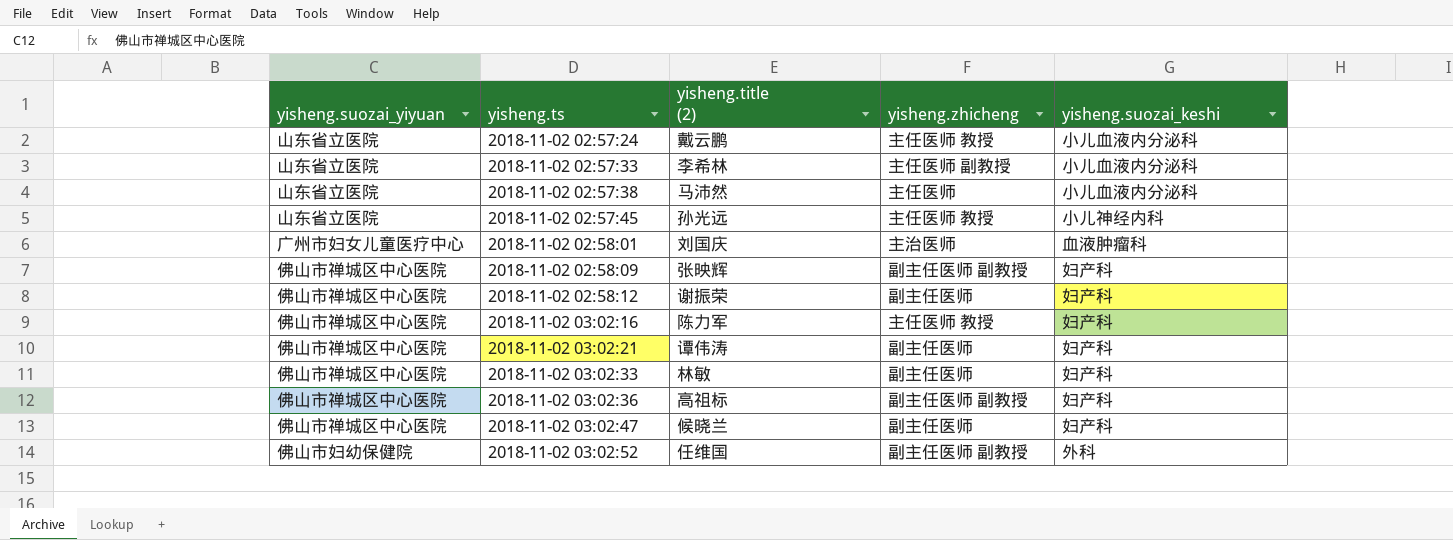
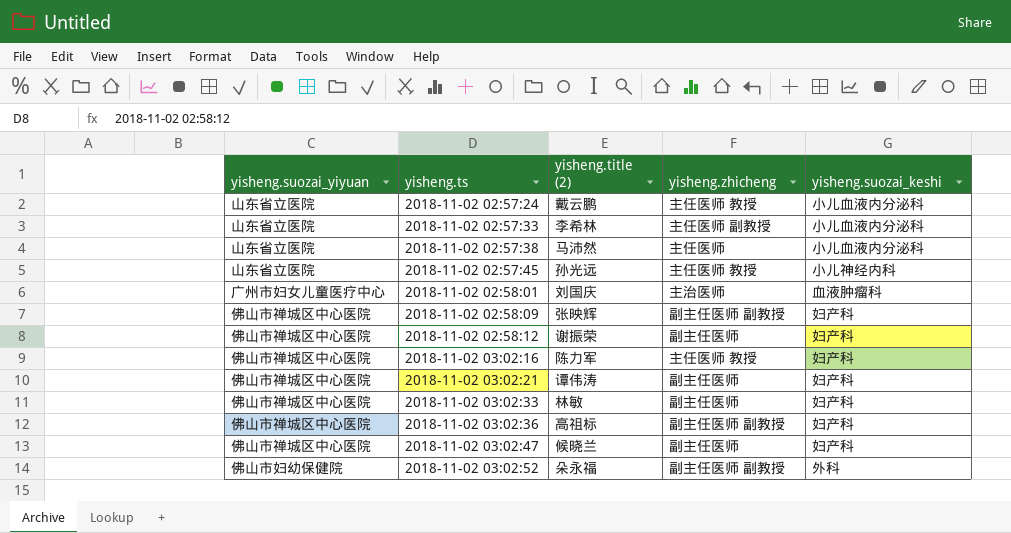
2018-11-02 03:02:52 | yisheng.title (2): 任维国 -> 朵永福

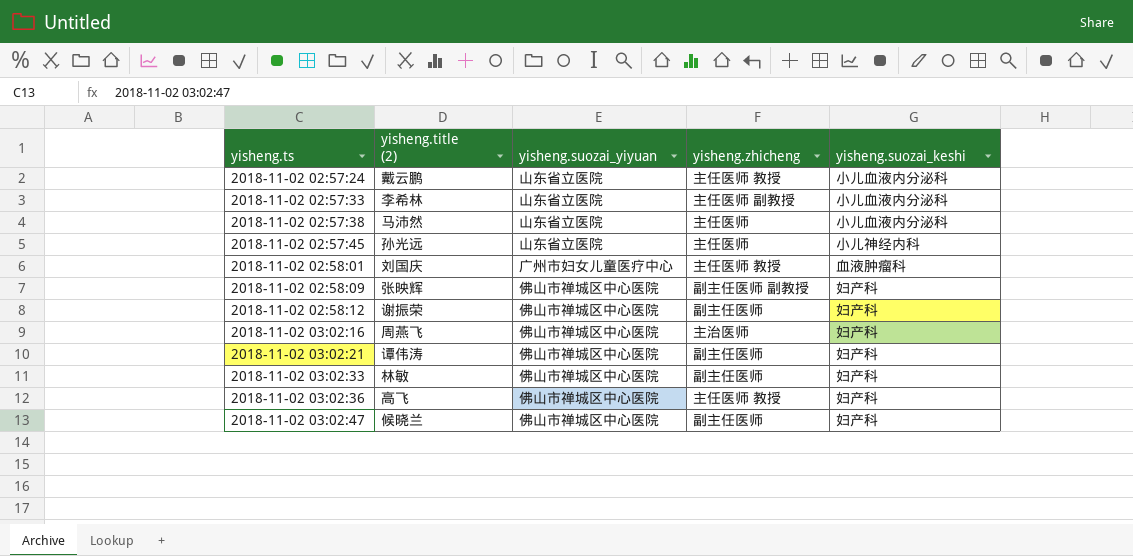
column yisheng.suozai_yiyuan | position: 1 -> 3
row 2018-11-02 03:02:52: 佛山市妇幼保健院 | 朵永福 | 副主任医师 副教授 | 外科 -> none
2018-11-02 02:57:45 | yisheng.zhicheng: 主任医师 教授 -> 主任医师
2018-11-02 02:58:01 | yisheng.zhicheng: 主治医师 -> 主任医师 教授
2018-11-02 03:02:16 | yisheng.title (2): 陈力军 -> 周燕飞
2018-11-02 03:02:16 | yisheng.zhicheng: 主任医师 教授 -> 主治医师
2018-11-02 03:02:36 | yisheng.title (2): 高祖标 -> 高飞
2018-11-02 03:02:36 | yisheng.zhicheng: 副主任医师 副教授 -> 主任医师 教授

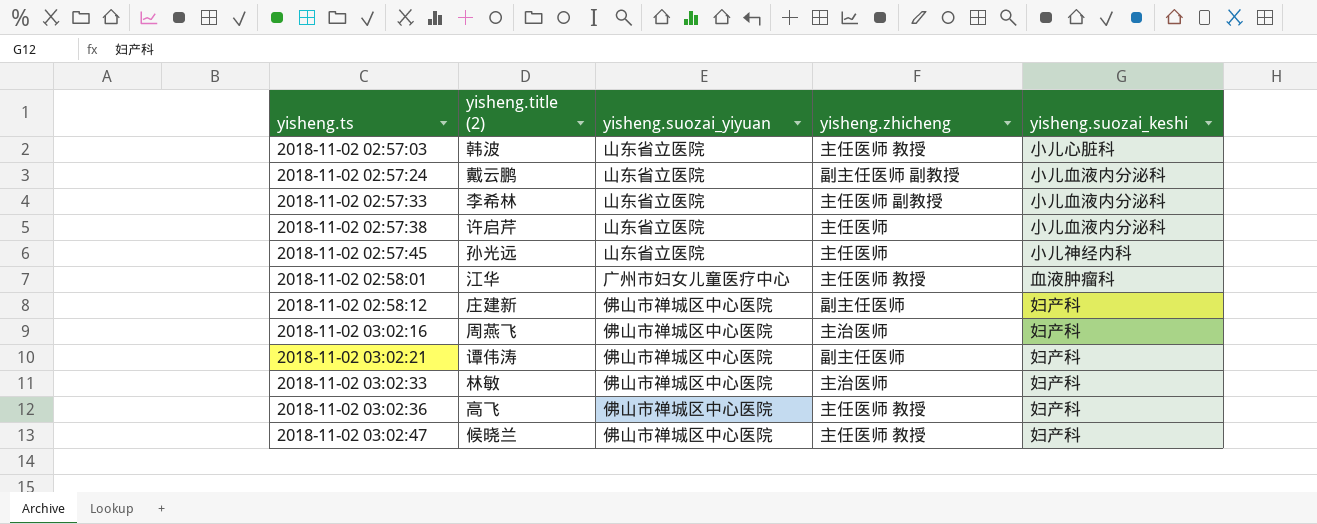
row 2018-11-02 02:58:09: 张映辉 | 佛山市禅城区中心医院 | 副主任医师 副教授 | 妇产科 -> none
row 2018-11-02 02:57:03: none -> 韩波 | 山东省立医院 | 主任医师 教授 | 小儿心脏科
2018-11-02 02:57:24 | yisheng.zhicheng: 主任医师 教授 -> 副主任医师 副教授
2018-11-02 02:57:38 | yisheng.title (2): 马沛然 -> 许启芹
2018-11-02 02:58:01 | yisheng.title (2): 刘国庆 -> 江华
2018-11-02 02:58:12 | yisheng.title (2): 谢振荣 -> 庄建新
2018-11-02 03:02:33 | yisheng.zhicheng: 副主任医师 -> 主治医师
2018-11-02 03:02:47 | yisheng.zhicheng: 副主任医师 -> 主任医师 教授

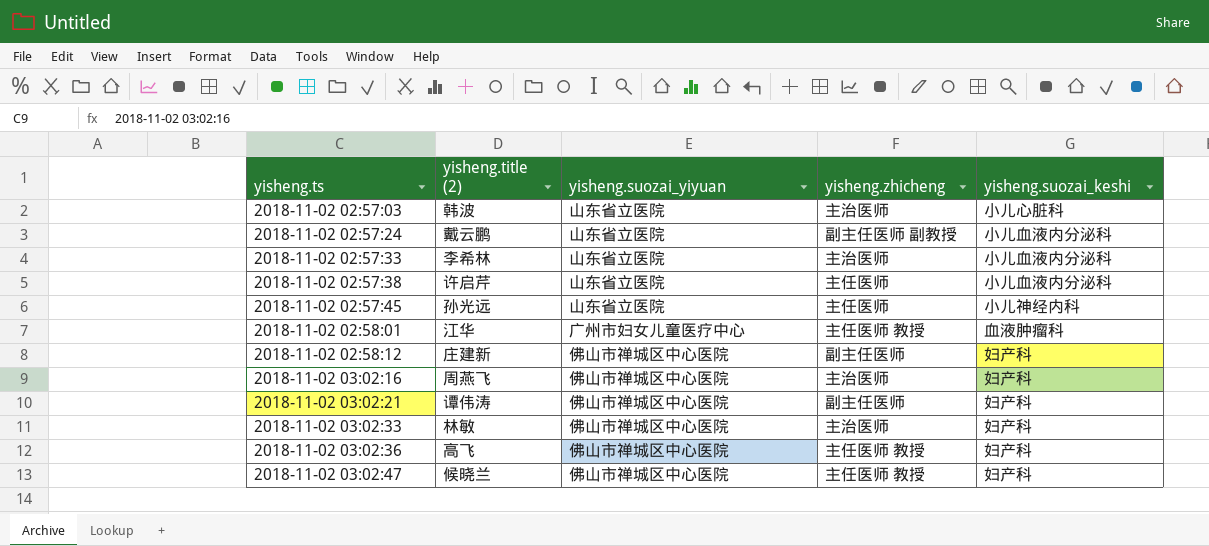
2018-11-02 02:57:03 | yisheng.zhicheng: 主任医师 教授 -> 主治医师
2018-11-02 02:57:33 | yisheng.zhicheng: 主任医师 副教授 -> 主治医师

